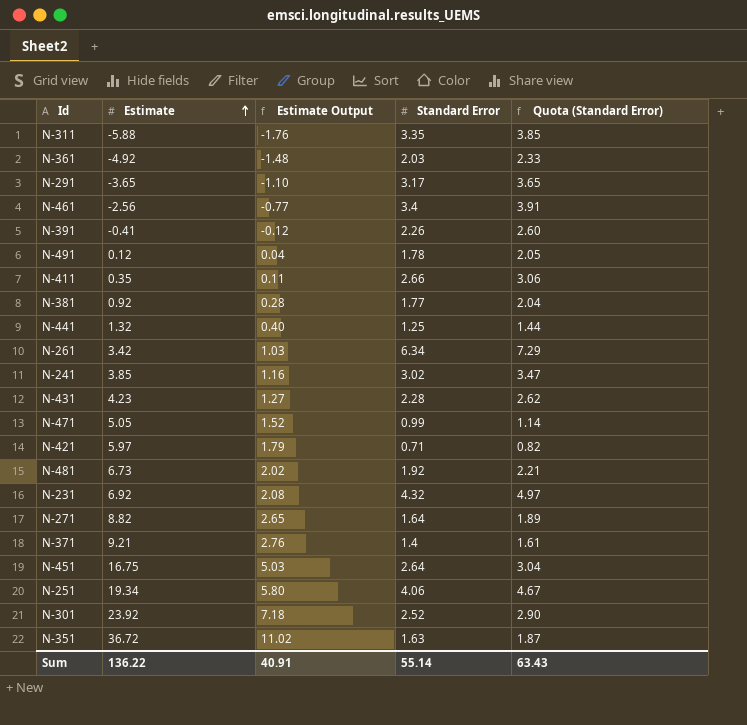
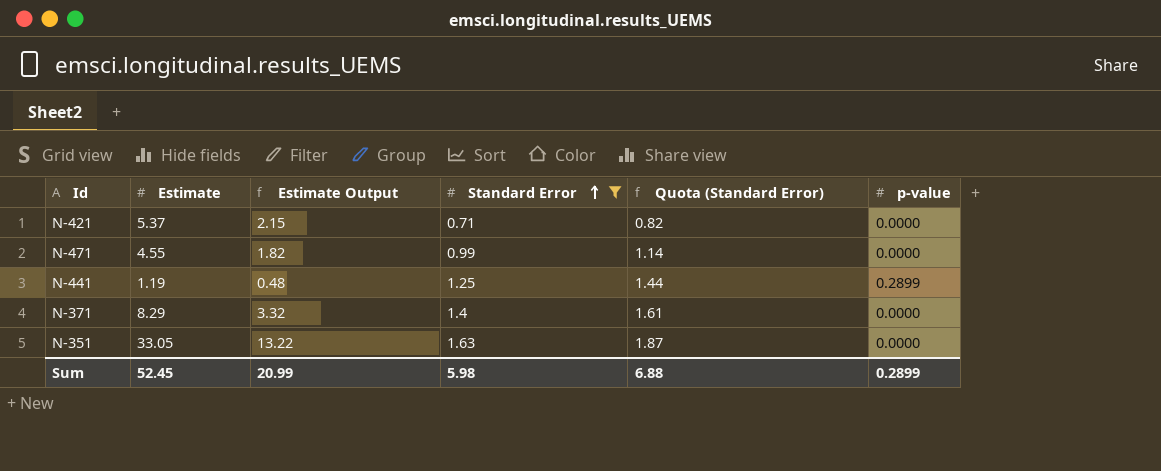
filter: none -> Standard Error <= 1.63
row order: Estimate ascending -> Standard Error ascending
column Estimate Output | formula: [Estimate] * 0.3 -> [Estimate] * 0.4
column p-value | position: none -> 6
N-421 | Estimate: 5.97 -> 5.37
N-471 | Estimate: 5.05 -> 4.55
N-441 | Estimate: 1.32 -> 1.19
N-371 | Estimate: 9.21 -> 8.29
N-351 | Estimate: 36.72 -> 33.05
Sum | Estimate: 136.22 -> 52.45
Sum | Estimate Output: 40.91 -> 20.99
Sum | Standard Error: 55.14 -> 5.98
Sum | Quota (Standard Error): 63.43 -> 6.88

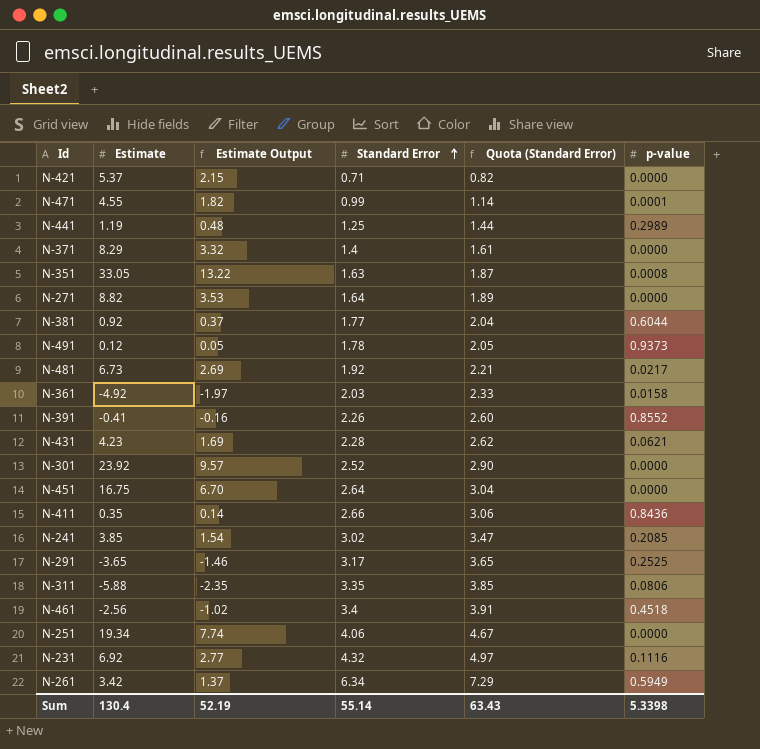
filter: Standard Error <= 1.63 -> none
N-471 | p-value: 0.0000 -> 0.0001
N-441 | p-value: 0.2899 -> 0.2989
N-351 | p-value: 0.0000 -> 0.0008
Sum | Estimate: 52.45 -> 130.4
Sum | Estimate Output: 20.99 -> 52.19
Sum | Standard Error: 5.98 -> 55.14
Sum | Quota (Standard Error): 6.88 -> 63.43
Sum | p-value: 0.2899 -> 5.3398

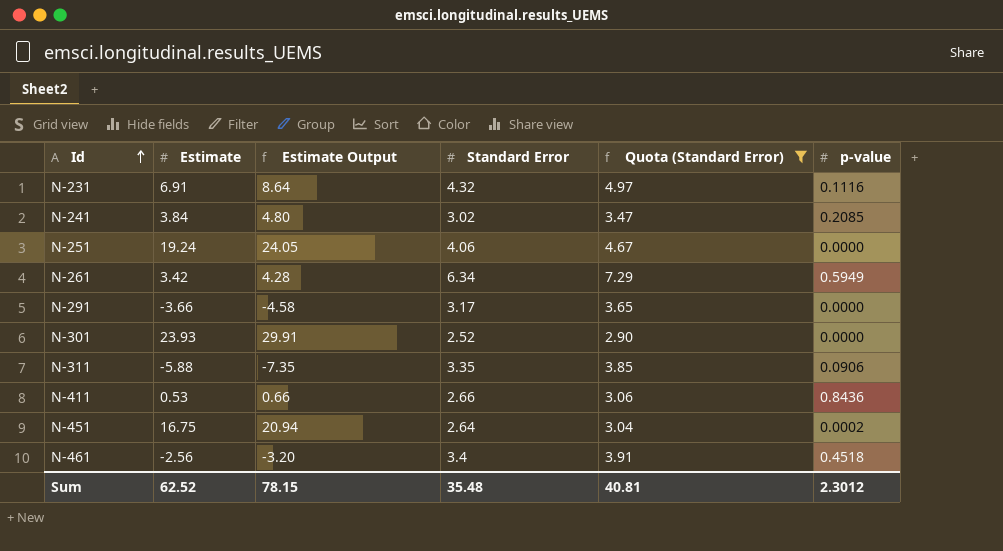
filter: none -> Quota (Standard Error) >= 2.90
row order: Standard Error ascending -> Id ascending
column Estimate Output | formula: [Estimate] * 0.4 -> [Estimate] * 1.25
N-231 | Estimate: 6.92 -> 6.91
N-241 | Estimate: 3.85 -> 3.84
N-251 | Estimate: 19.34 -> 19.24
N-291 | Estimate: -3.65 -> -3.66
N-291 | p-value: 0.2525 -> 0.0000
N-301 | Estimate: 23.92 -> 23.93
N-311 | p-value: 0.0806 -> 0.0906
N-411 | Estimate: 0.35 -> 0.53
N-451 | p-value: 0.0000 -> 0.0002
Sum | Estimate: 130.4 -> 62.52
Sum | Estimate Output: 52.19 -> 78.15
Sum | Standard Error: 55.14 -> 35.48
Sum | Quota (Standard Error): 63.43 -> 40.81
Sum | p-value: 5.3398 -> 2.3012

